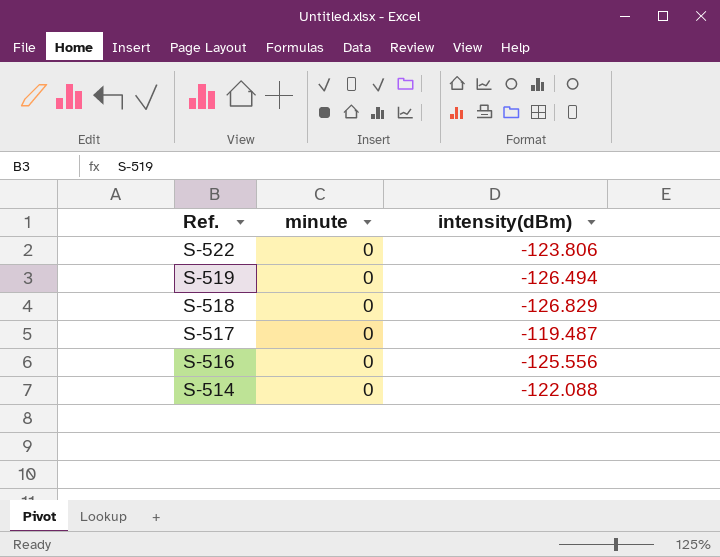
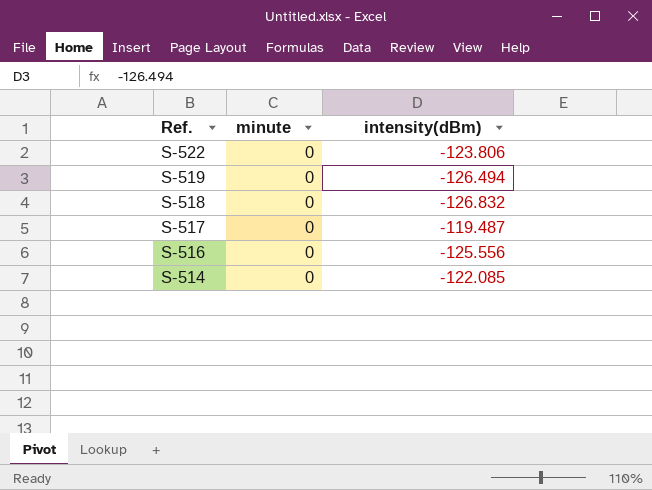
S-518 | intensity(dBm): -126.829 -> -126.832
S-514 | intensity(dBm): -122.088 -> -122.085

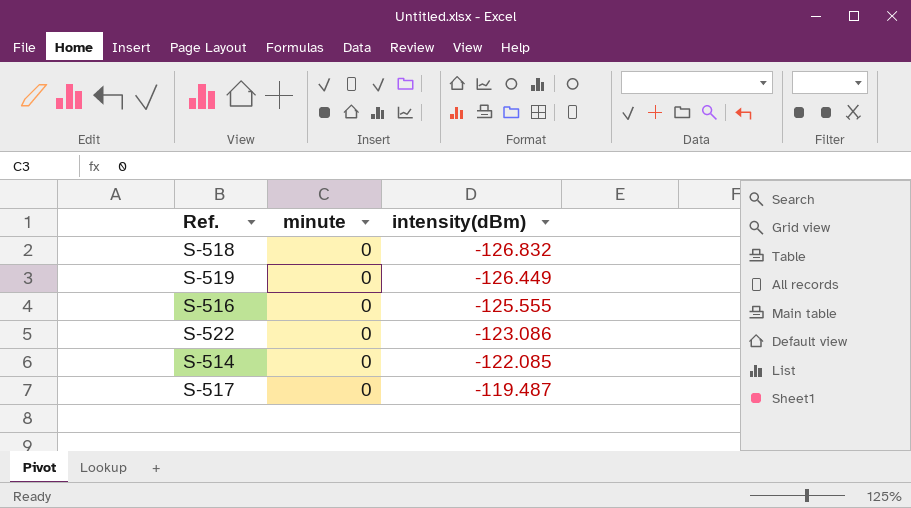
row order: Ref. descending -> intensity(dBm) ascending
S-519 | intensity(dBm): -126.494 -> -126.449
S-516 | intensity(dBm): -125.556 -> -125.555
S-522 | intensity(dBm): -123.806 -> -123.086

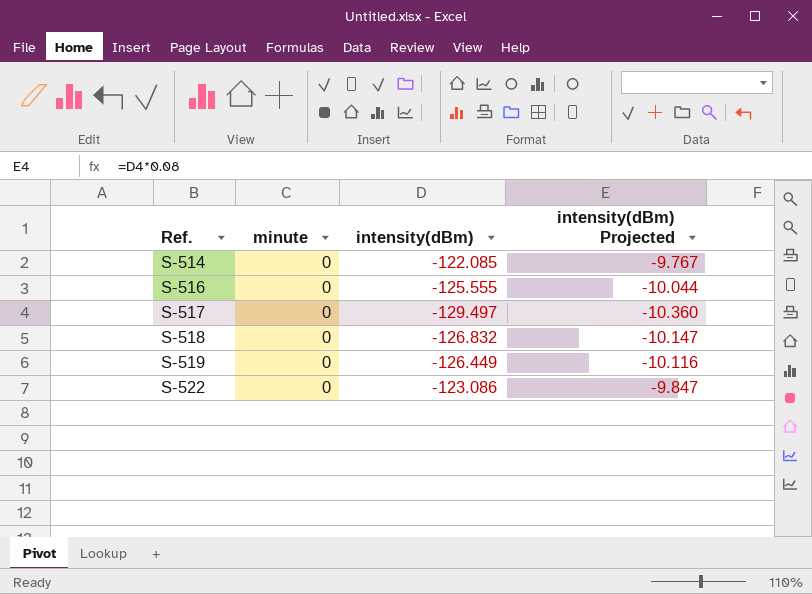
row order: intensity(dBm) ascending -> Ref. ascending
column intensity(dBm) Projected | formula: none -> [intensity(dBm)] * 0.08
S-517 | intensity(dBm): -119.487 -> -129.497

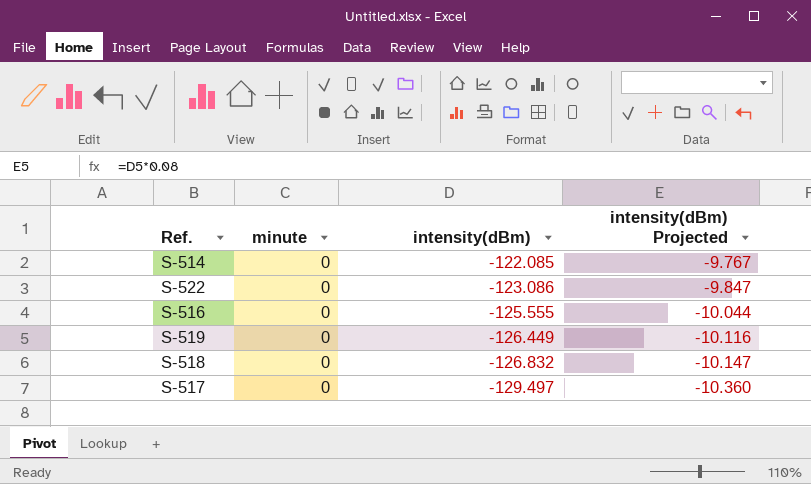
row order: Ref. ascending -> intensity(dBm) descending

